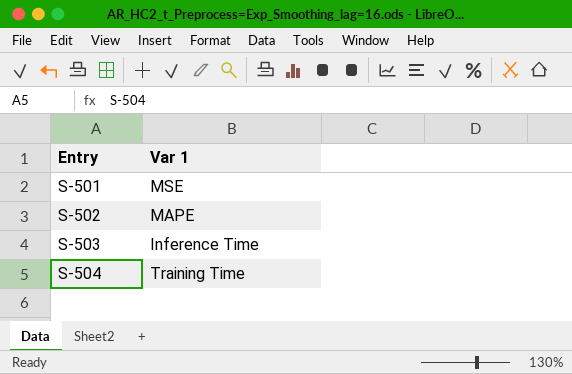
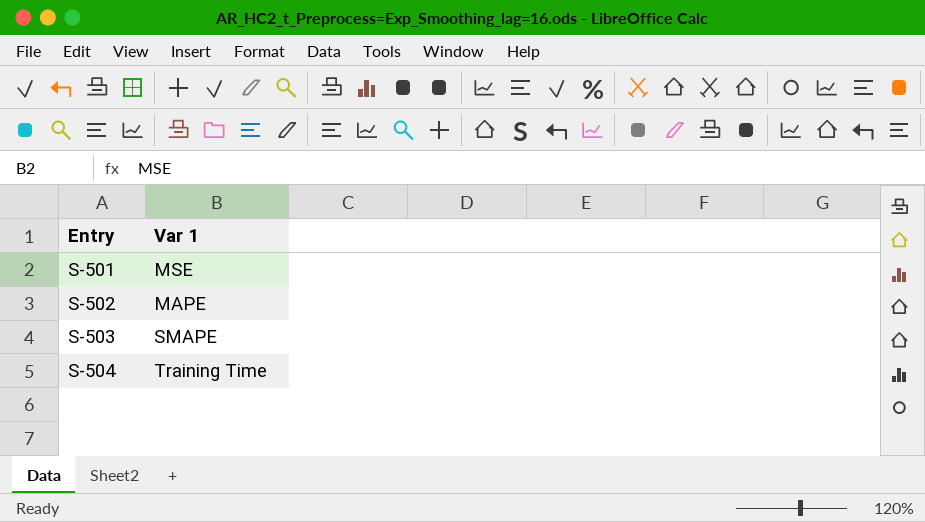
S-503 | Var 1: Inference Time -> SMAPE

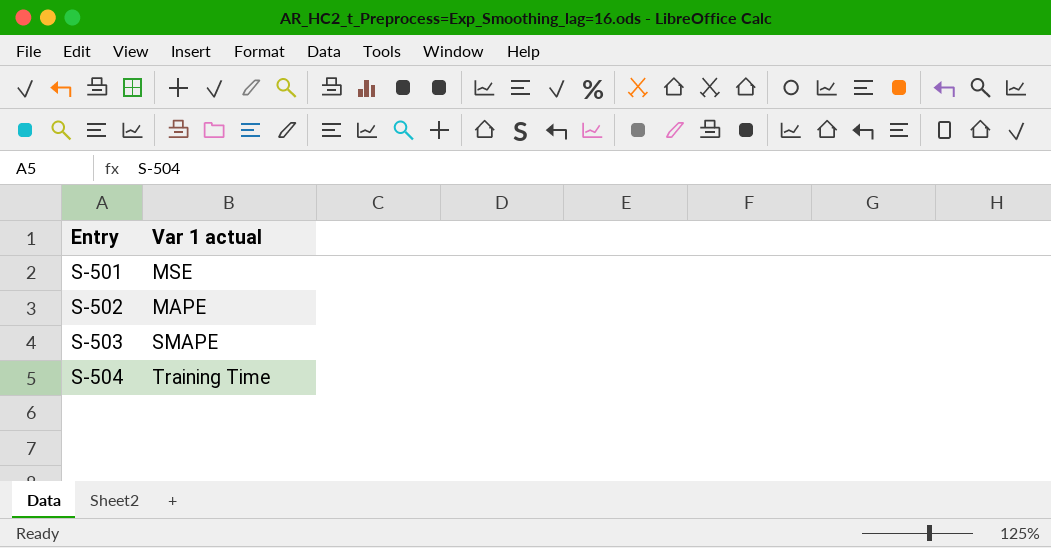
column name: Var 1 -> Var 1 actual

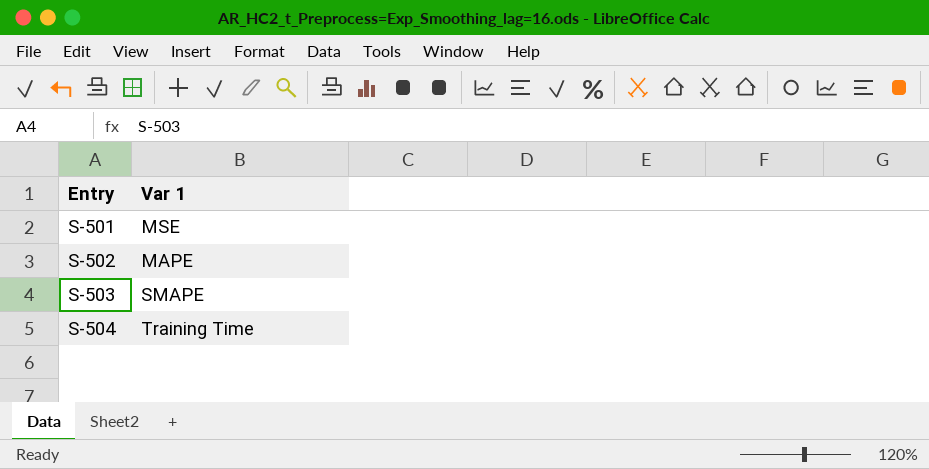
column name: Var 1 actual -> Var 1

